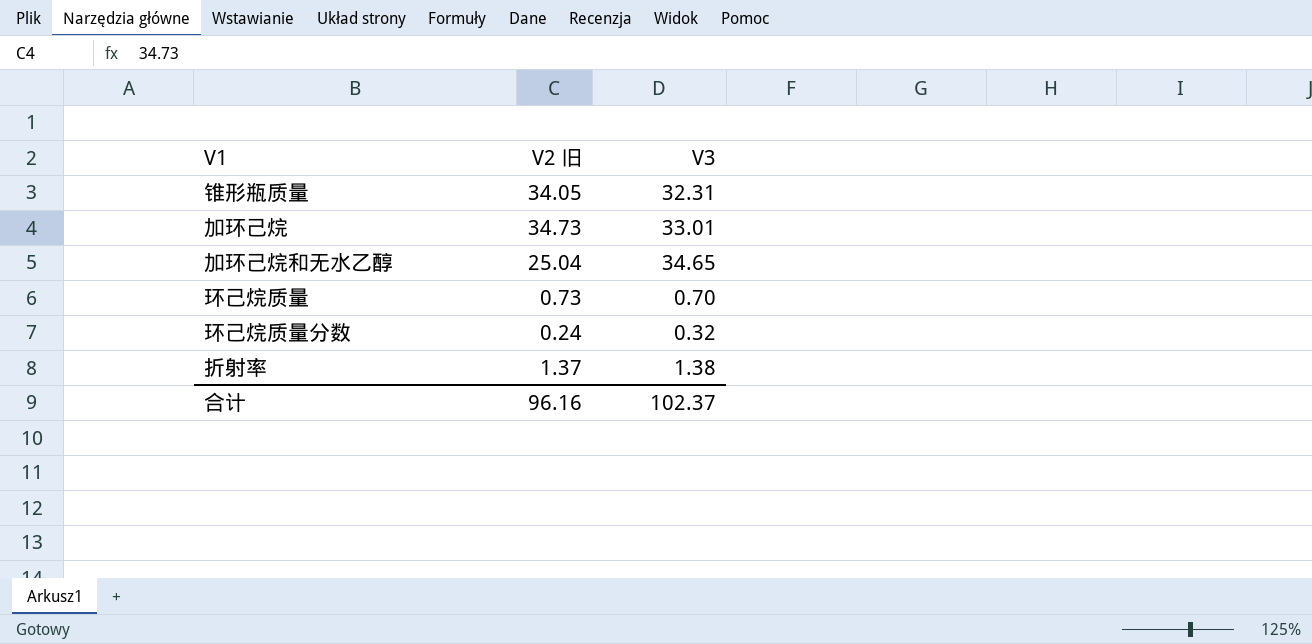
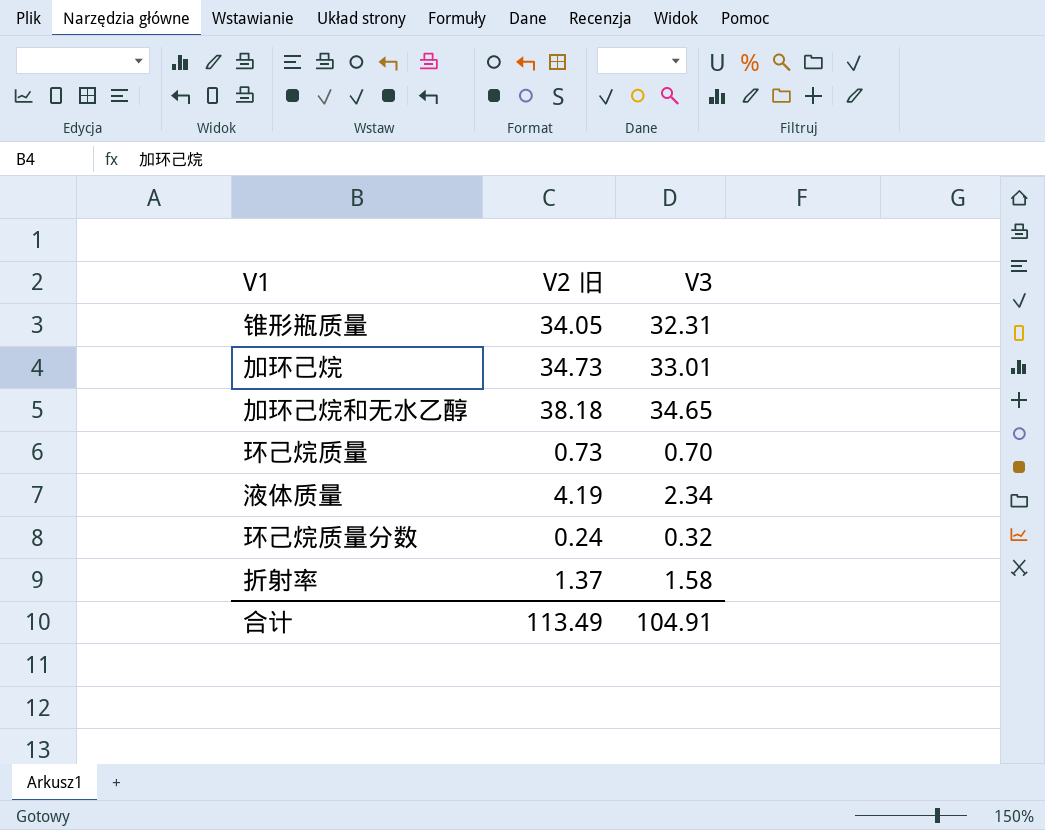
加环己烷和无水乙醇 | V2 旧: 25.04 -> 38.18
row 液体质量: none -> 4.19 | 2.34
折射率 | V3: 1.38 -> 1.58
合计 | V2 旧: 96.16 -> 113.49
合计 | V3: 102.37 -> 104.91

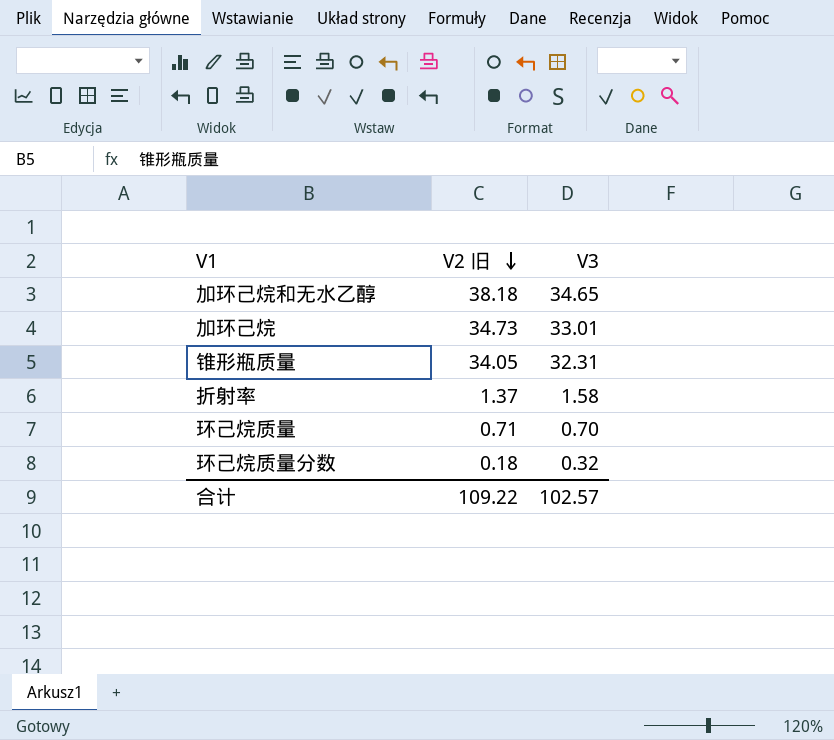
row order: none -> V2 旧 descending
row 液体质量: 4.19 | 2.34 -> none
环己烷质量 | V2 旧: 0.73 -> 0.71
环己烷质量分数 | V2 旧: 0.24 -> 0.18
合计 | V2 旧: 113.49 -> 109.22
合计 | V3: 104.91 -> 102.57

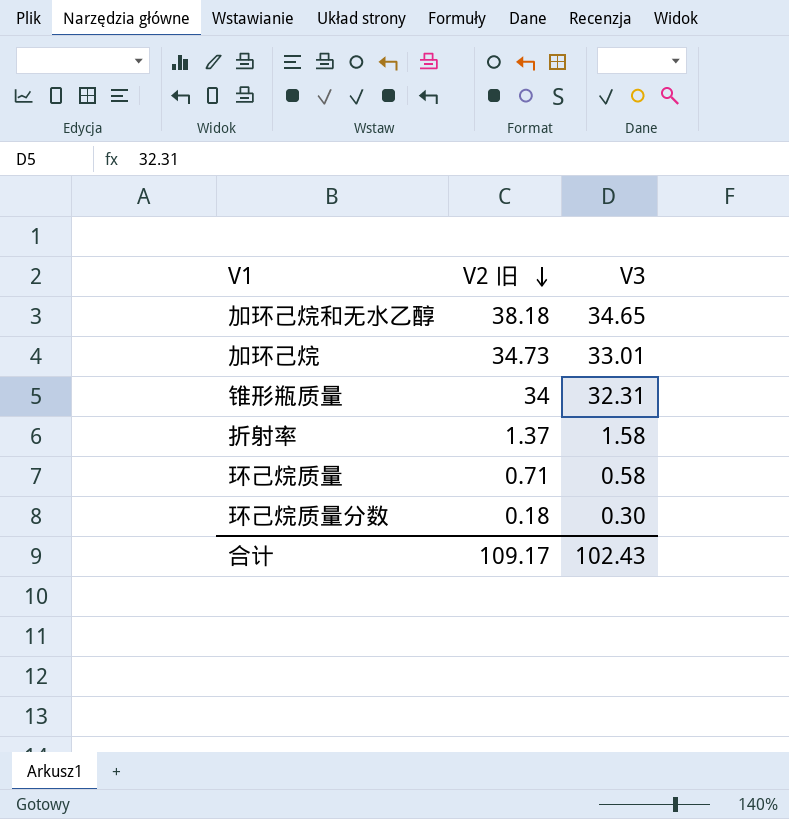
锥形瓶质量 | V2 旧: 34.05 -> 34
环己烷质量 | V3: 0.70 -> 0.58
环己烷质量分数 | V3: 0.32 -> 0.30
合计 | V2 旧: 109.22 -> 109.17
合计 | V3: 102.57 -> 102.43

